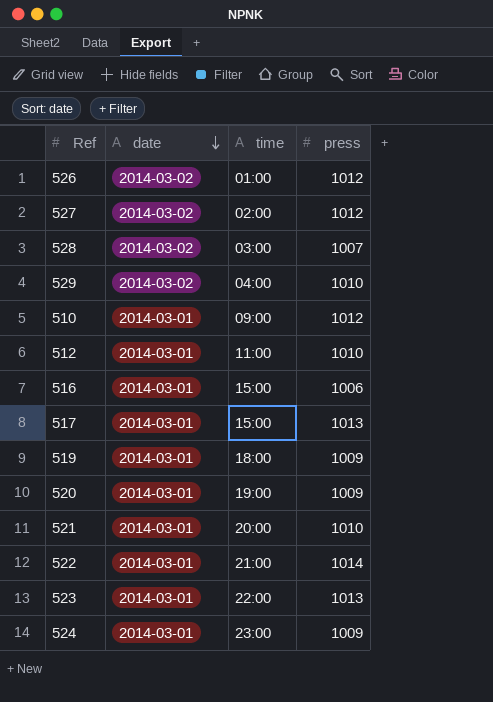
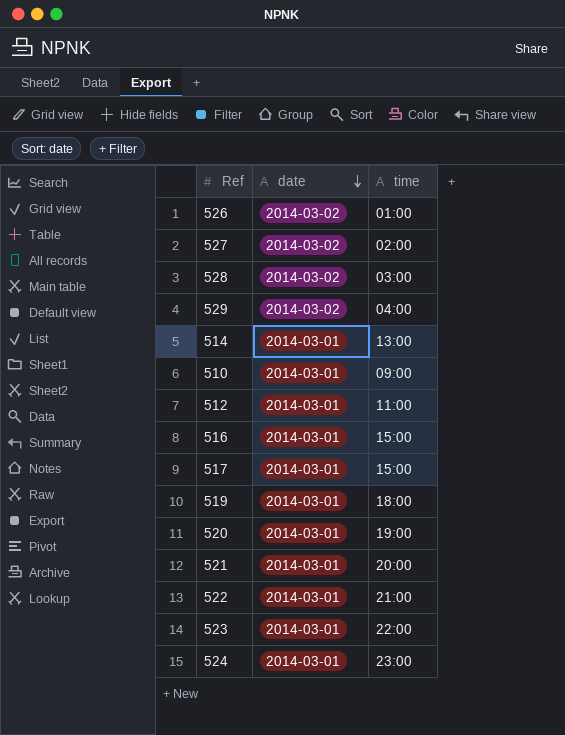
column press | position: 4 -> none
row 514: none -> 2014-03-01 | 13:00

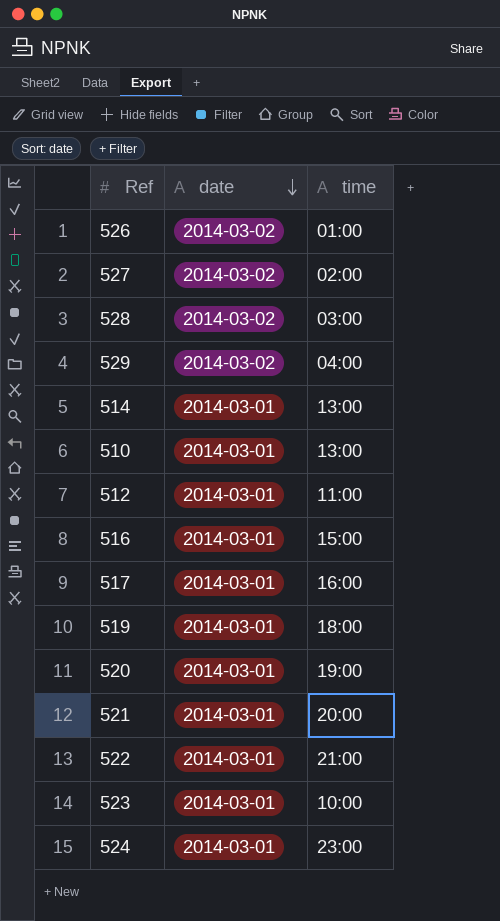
510 | time: 09:00 -> 13:00
517 | time: 15:00 -> 16:00
523 | time: 22:00 -> 10:00

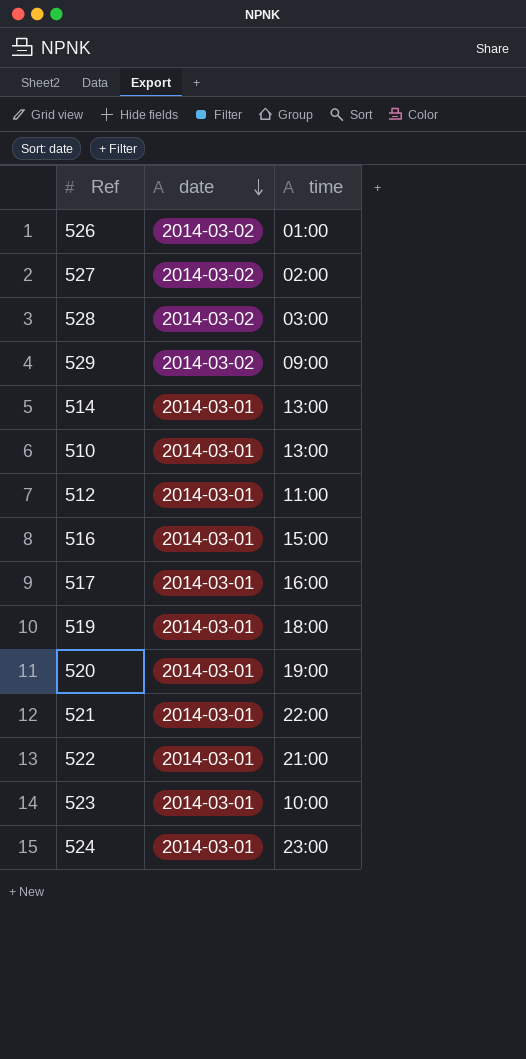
529 | time: 04:00 -> 09:00
521 | time: 20:00 -> 22:00

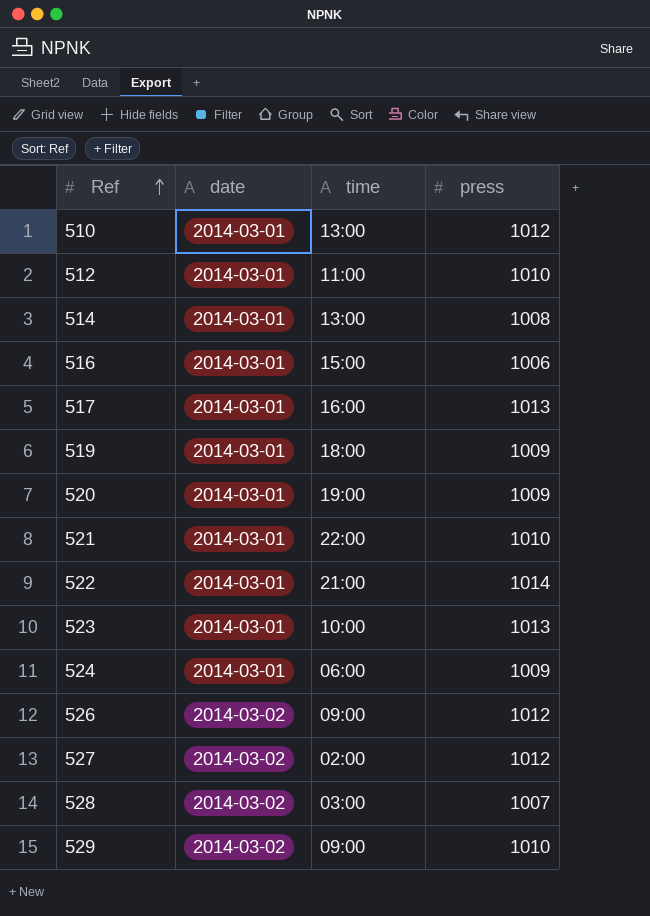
row order: date descending -> Ref ascending
column press | position: none -> 4
524 | time: 23:00 -> 06:00
526 | time: 01:00 -> 09:00

